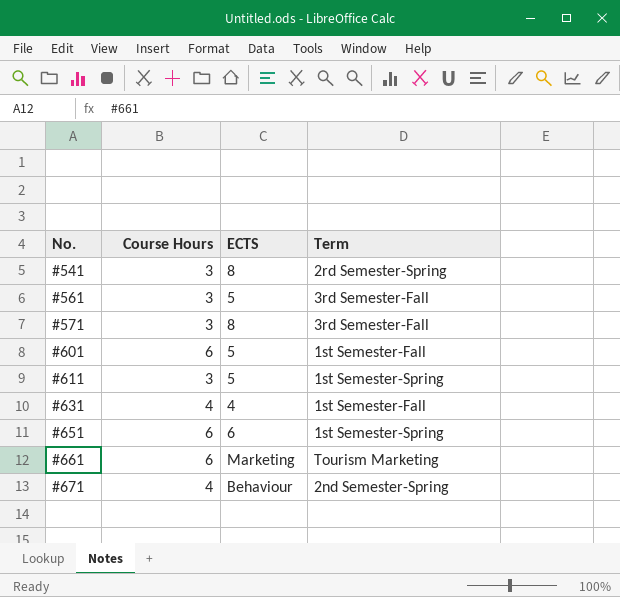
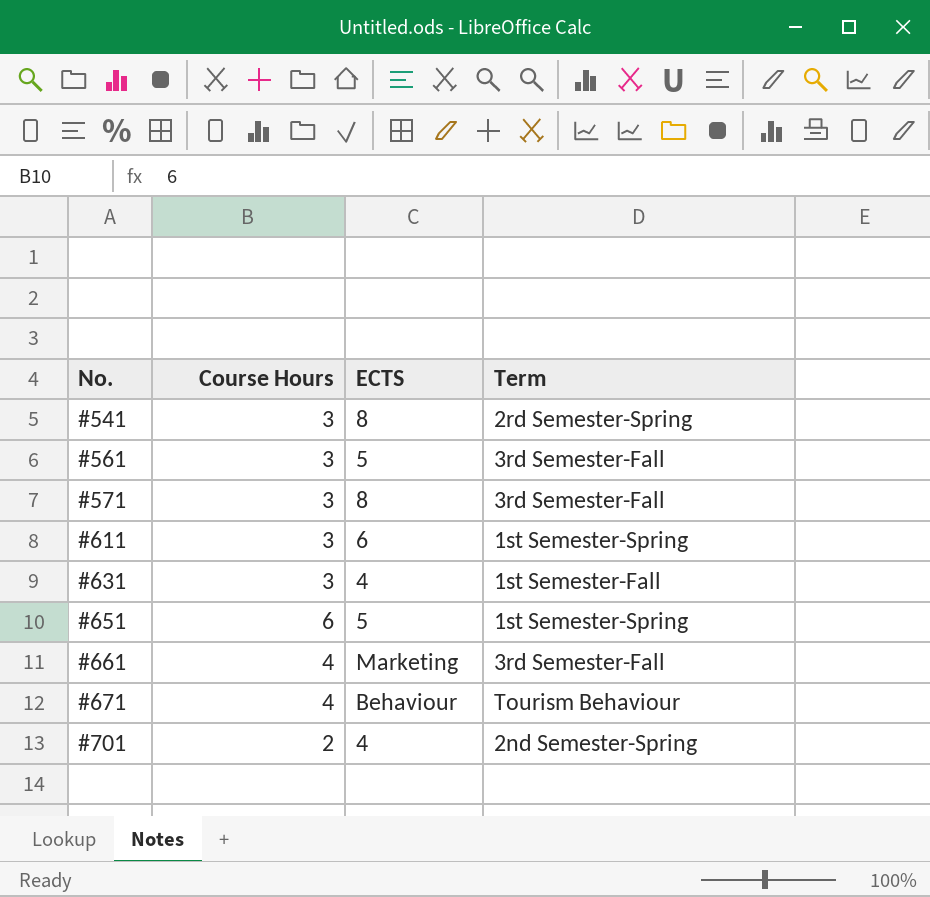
row #601: 6 | 5 | 1st Semester-Fall -> none
#611 | ECTS: 5 -> 6
#631 | Course Hours: 4 -> 3
#651 | ECTS: 6 -> 5
#661 | Course Hours: 6 -> 4
#661 | Term: Tourism Marketing -> 3rd Semester-Fall
#671 | Term: 2nd Semester-Spring -> Tourism Behaviour
row #701: none -> 2 | 4 | 2nd Semester-Spring

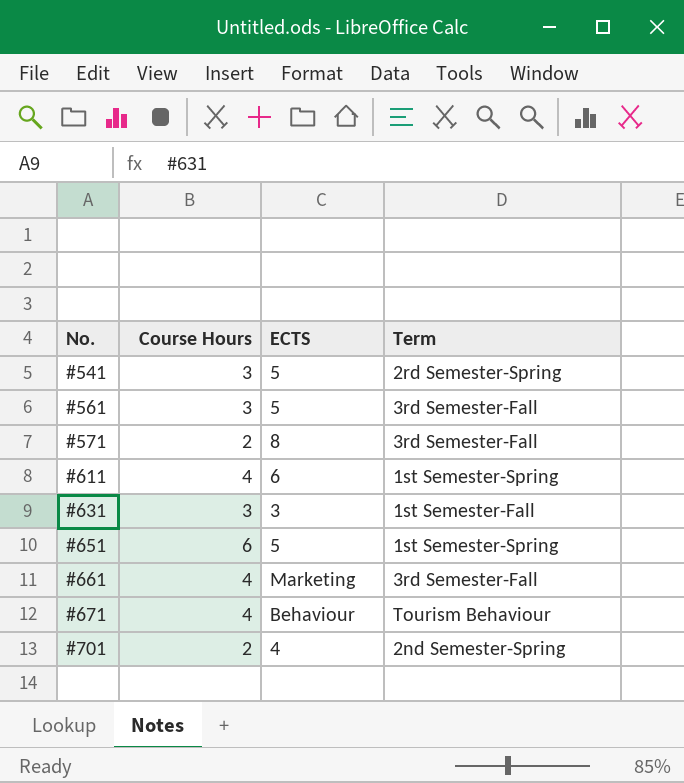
#541 | ECTS: 8 -> 5
#571 | Course Hours: 3 -> 2
#611 | Course Hours: 3 -> 4
#631 | ECTS: 4 -> 3

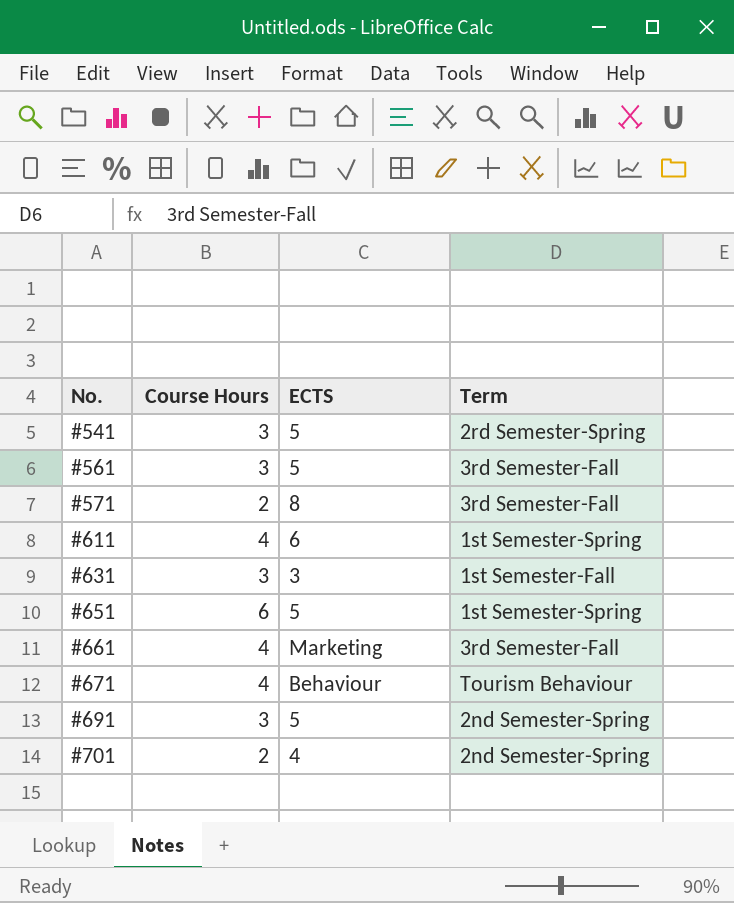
row #691: none -> 3 | 5 | 2nd Semester-Spring

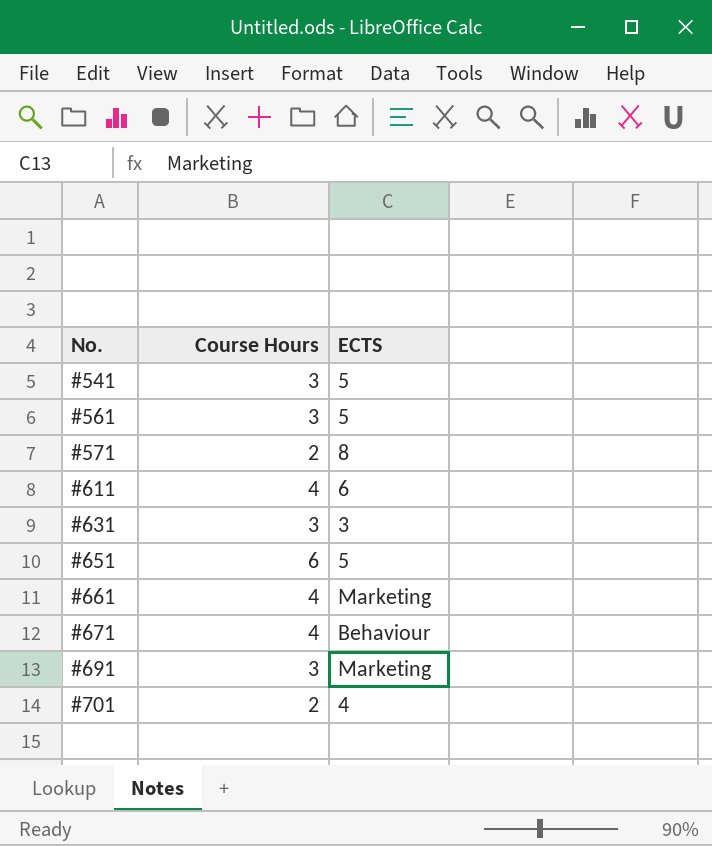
column Term | position: 4 -> none
#691 | ECTS: 5 -> Marketing

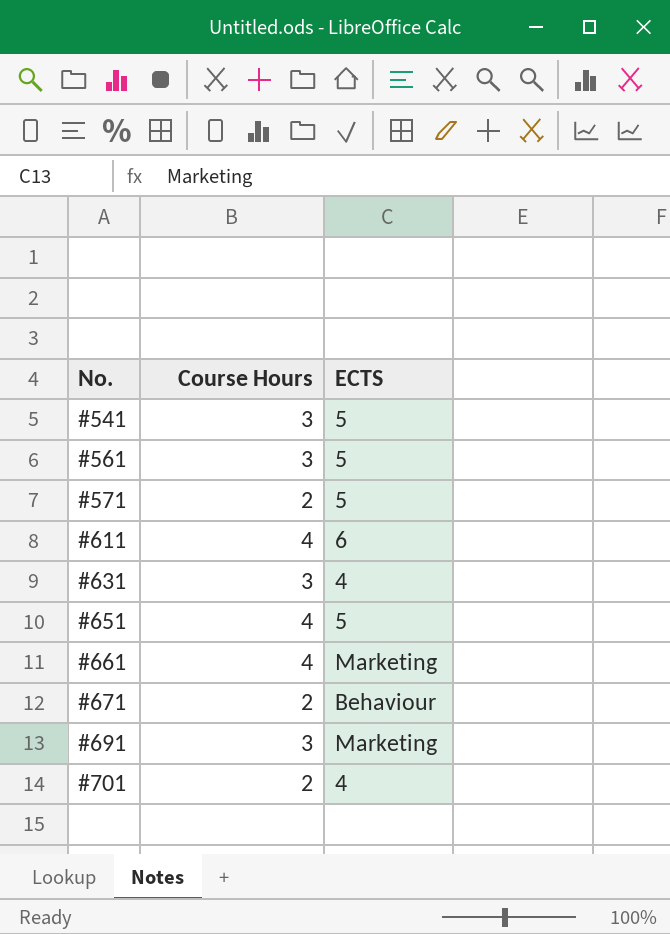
#571 | ECTS: 8 -> 5
#631 | ECTS: 3 -> 4
#651 | Course Hours: 6 -> 4
#671 | Course Hours: 4 -> 2

